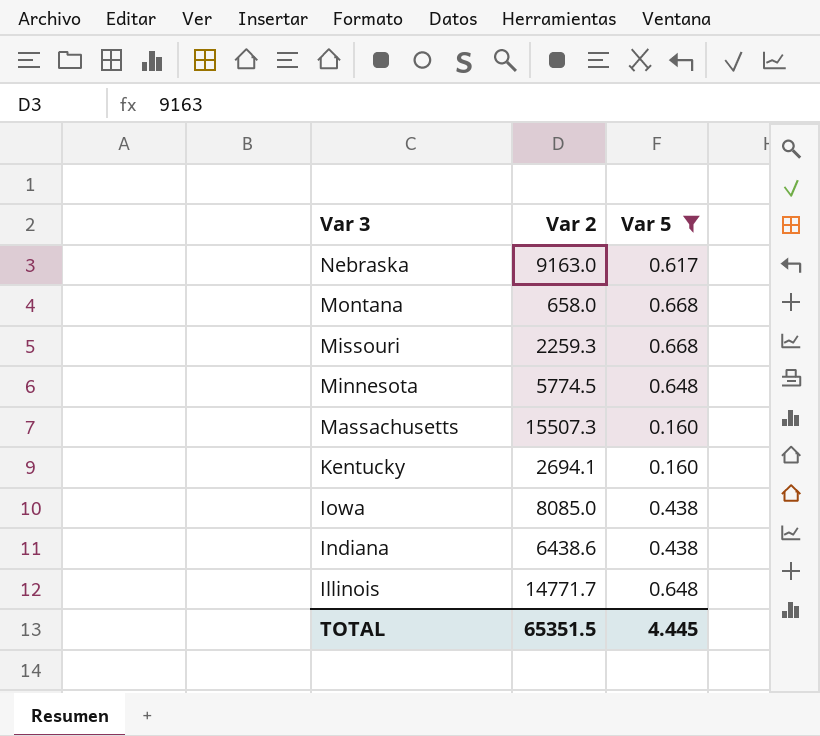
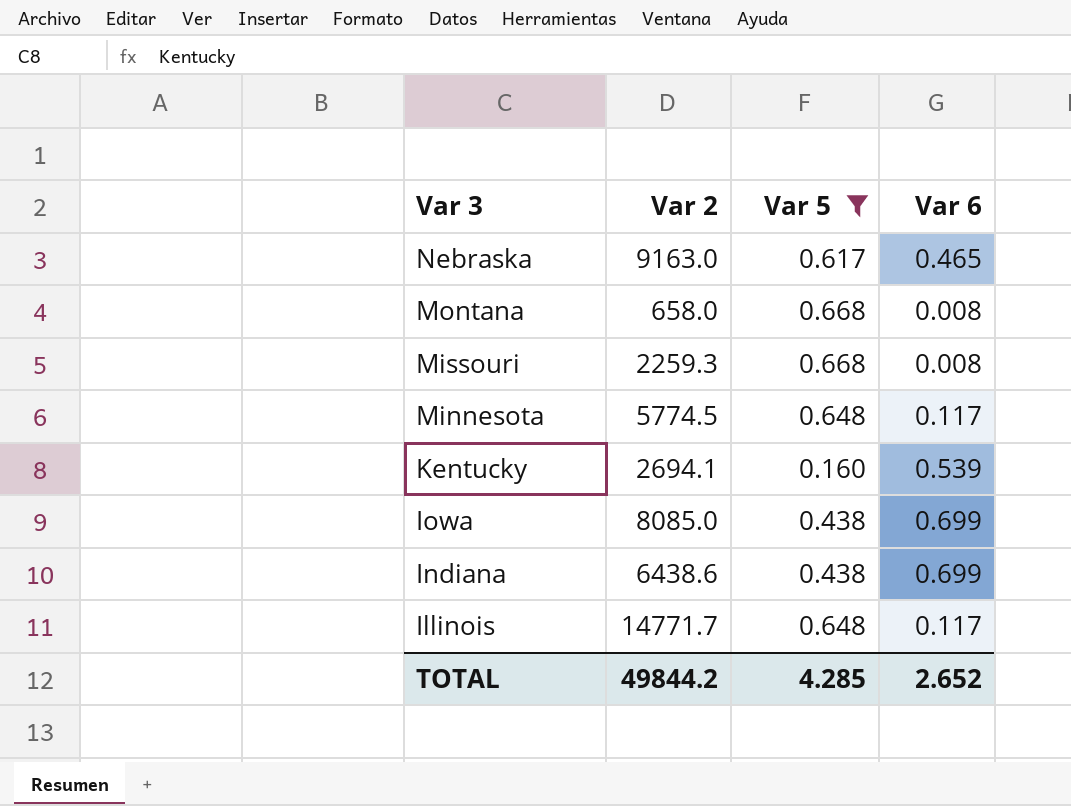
column Var 6 | position: none -> 4
row Massachusetts: 15507.3 | 0.160 -> none
TOTAL | Var 2: 65351.5 -> 49844.2
TOTAL | Var 5: 4.445 -> 4.285

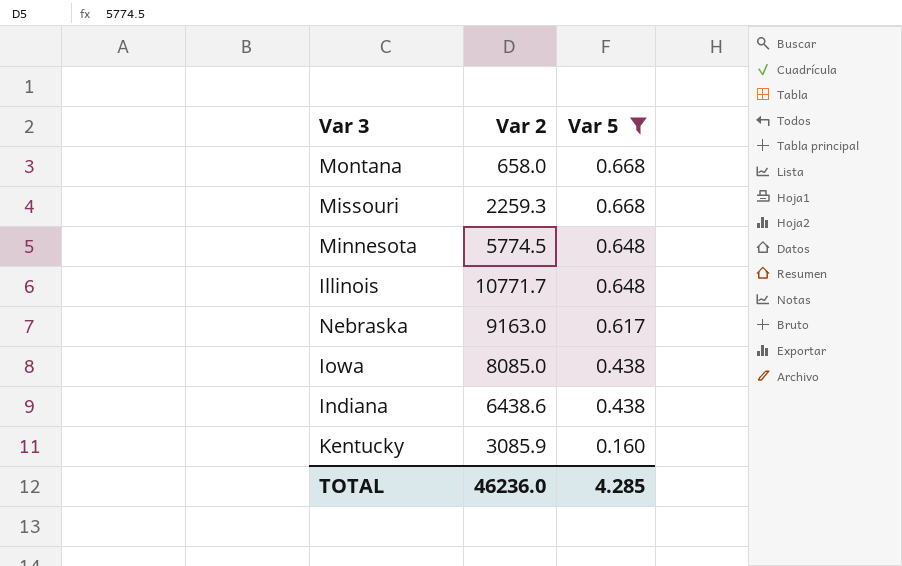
row order: Var 3 descending -> Var 5 descending
column Var 6 | position: 4 -> none
Illinois | Var 2: 14771.7 -> 10771.7
Kentucky | Var 2: 2694.1 -> 3085.9
TOTAL | Var 2: 49844.2 -> 46236.0

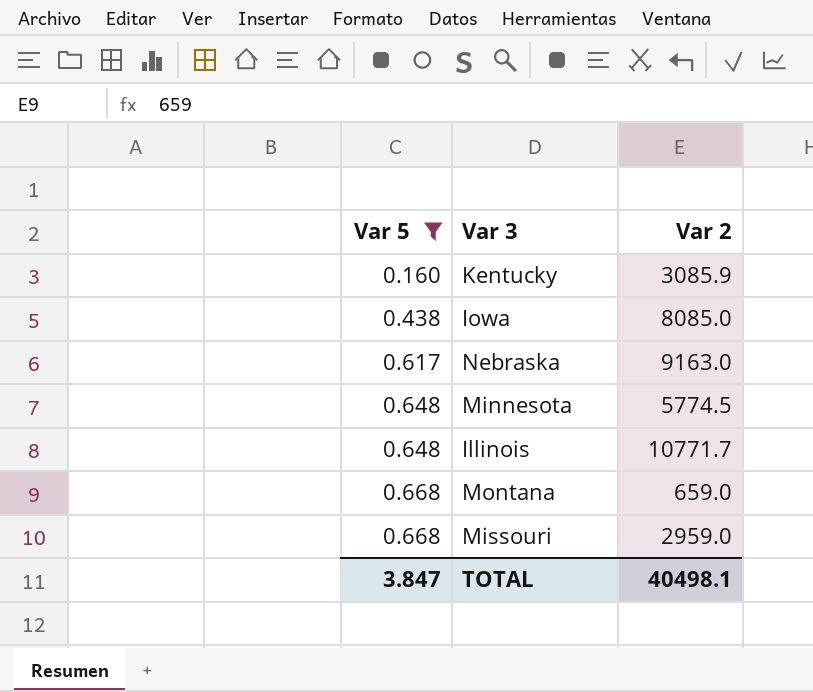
row order: Var 5 descending -> Var 5 ascending
column Var 5 | position: 3 -> 1
row Indiana: 6438.6 | 0.438 -> none
Montana | Var 2: 658.0 -> 659.0
Missouri | Var 2: 2259.3 -> 2959.0
TOTAL | Var 5: 4.285 -> 3.847
TOTAL | Var 2: 46236.0 -> 40498.1

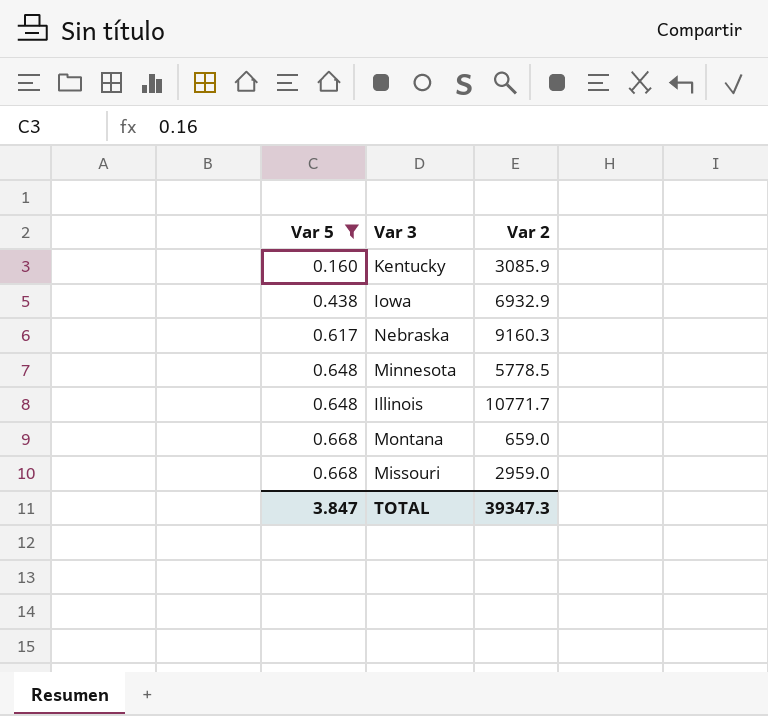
Iowa | Var 2: 8085.0 -> 6932.9
Nebraska | Var 2: 9163.0 -> 9160.3
Minnesota | Var 2: 5774.5 -> 5778.5
TOTAL | Var 2: 40498.1 -> 39347.3

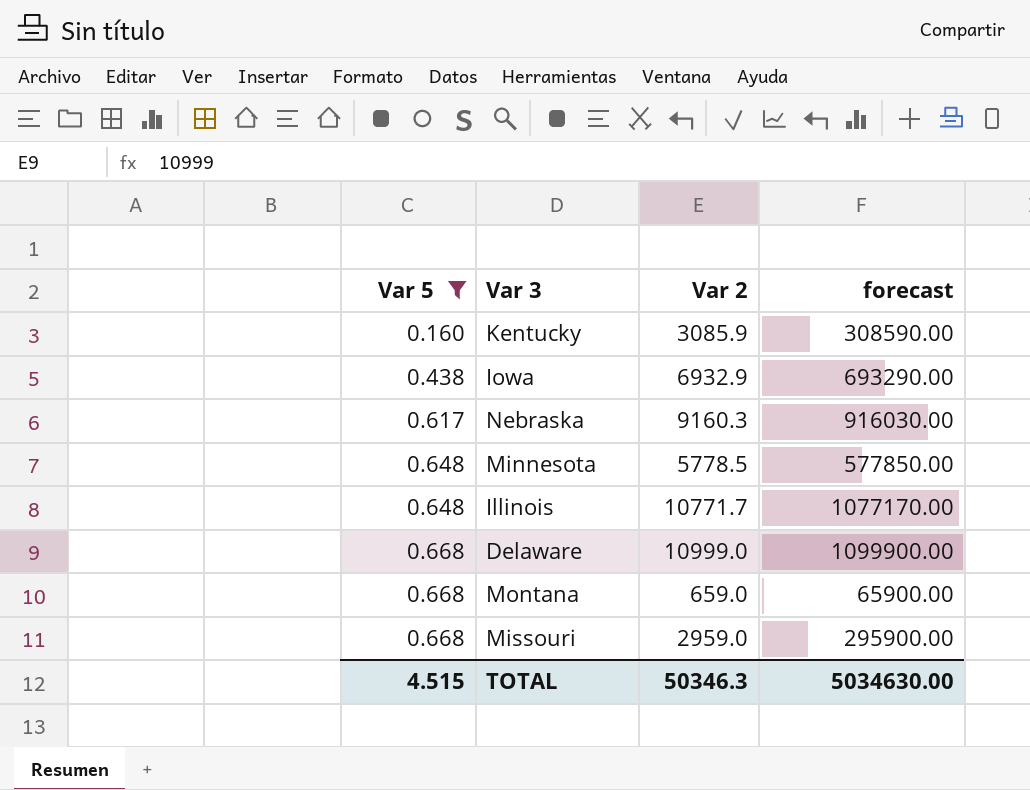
column forecast | formula: none -> [Var 2] * 100
row Delaware: none -> 0.668 | 10999.0 | 1099900.00
TOTAL | Var 5: 3.847 -> 4.515
TOTAL | Var 2: 39347.3 -> 50346.3

